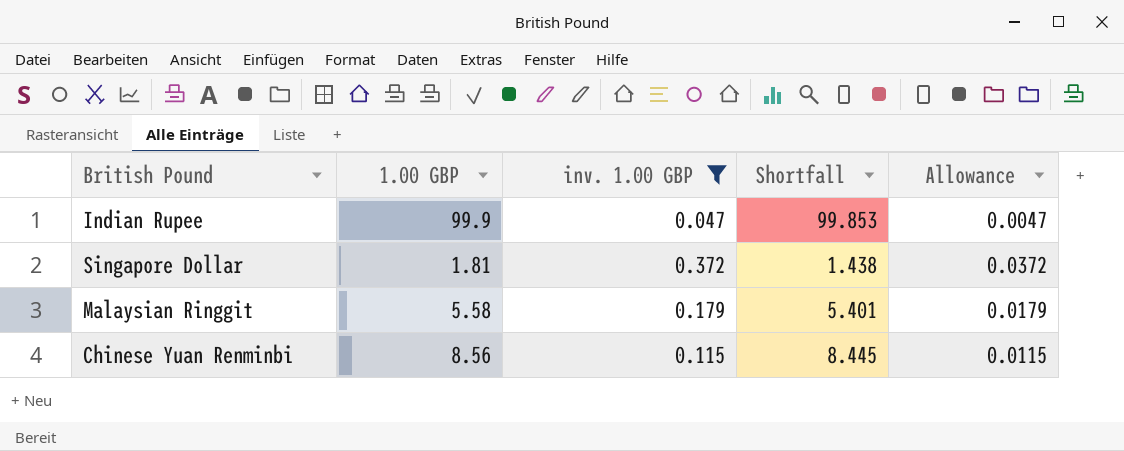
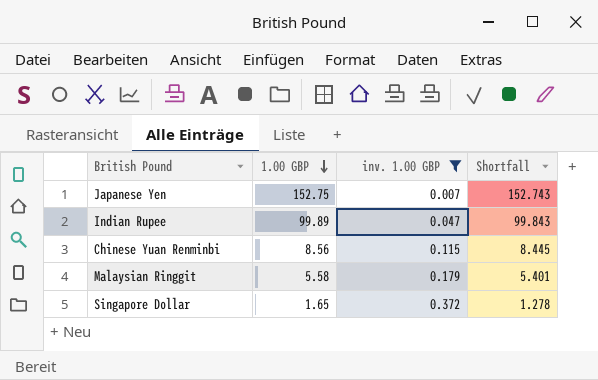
row order: none -> 1.00 GBP descending
column Allowance | formula: [inv. 1.00 GBP] * 0.1 -> none
row Japanese Yen: none -> 152.75 | 0.007 | 152.743
Indian Rupee | 1.00 GBP: 99.9 -> 99.89
Indian Rupee | Shortfall: 99.853 -> 99.843
Singapore Dollar | 1.00 GBP: 1.81 -> 1.65
Singapore Dollar | Shortfall: 1.438 -> 1.278

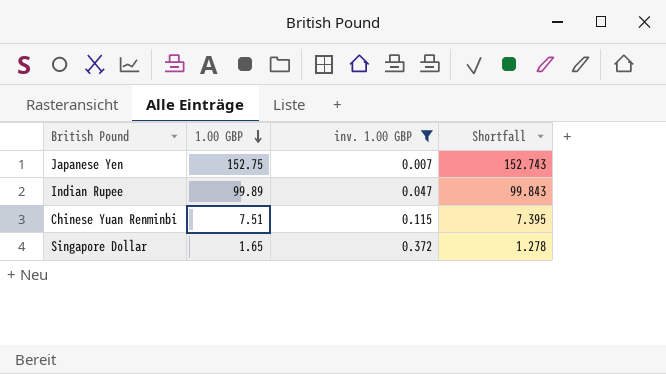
row Malaysian Ringgit: 5.58 | 0.179 | 5.401 -> none
Chinese Yuan Renminbi | 1.00 GBP: 8.56 -> 7.51
Chinese Yuan Renminbi | Shortfall: 8.445 -> 7.395

